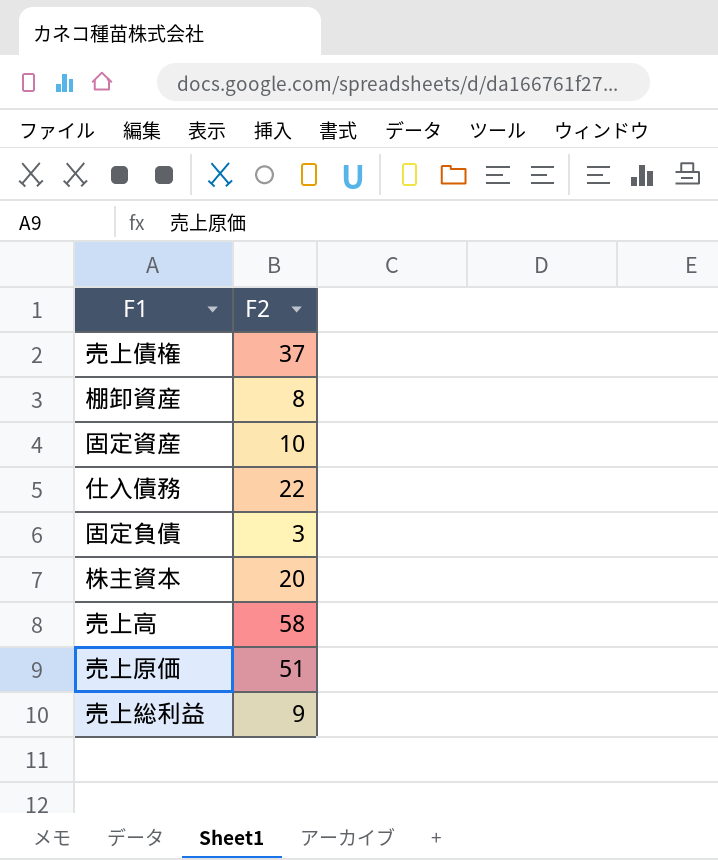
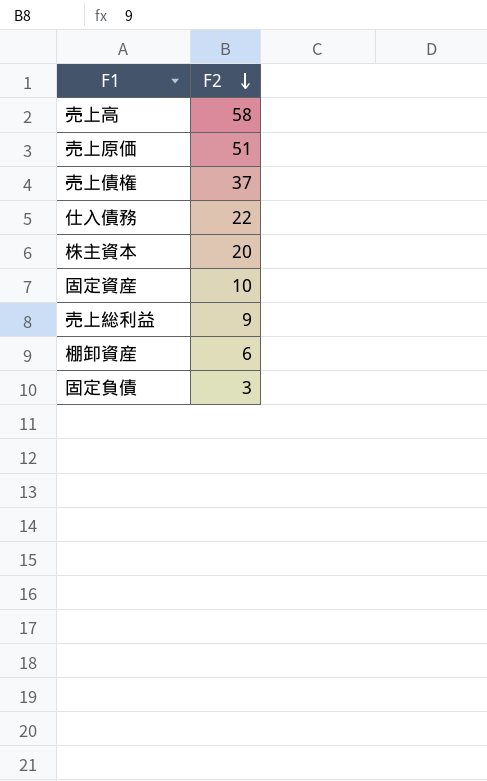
row order: none -> F2 descending
棚卸資産 | F2: 8 -> 6

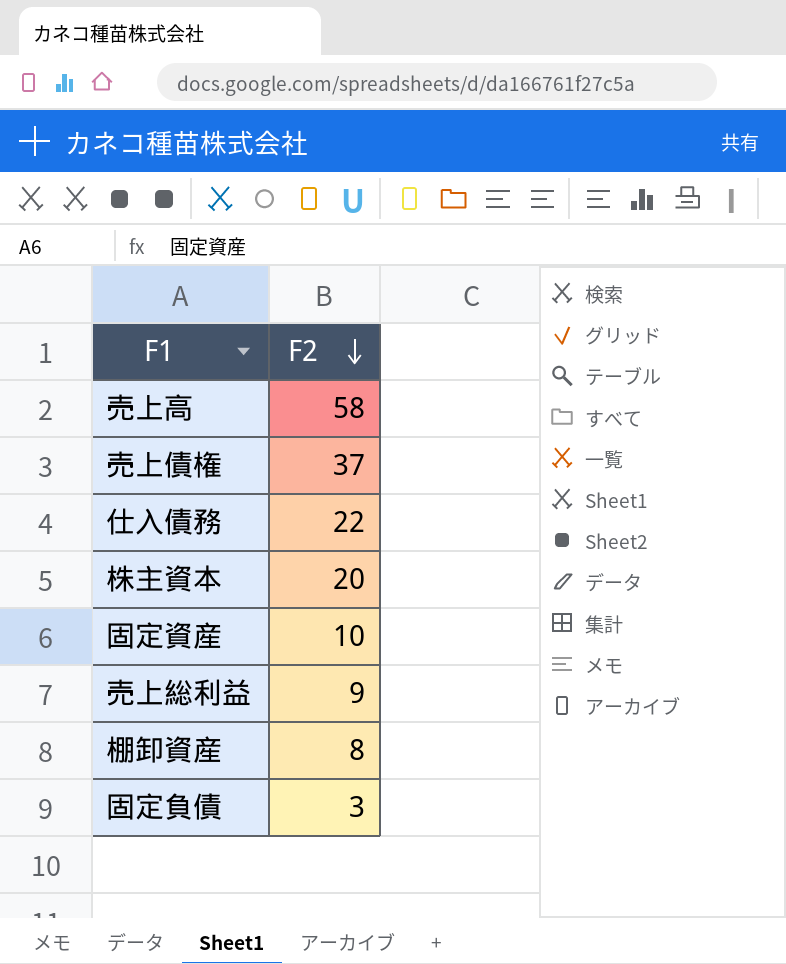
row 売上原価: 51 -> none
棚卸資産 | F2: 6 -> 8

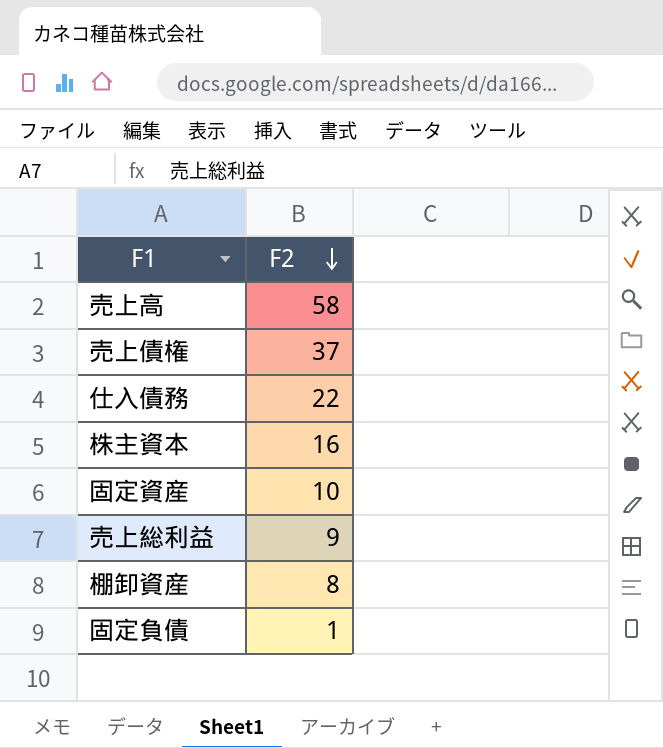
株主資本 | F2: 20 -> 16
固定負債 | F2: 3 -> 1

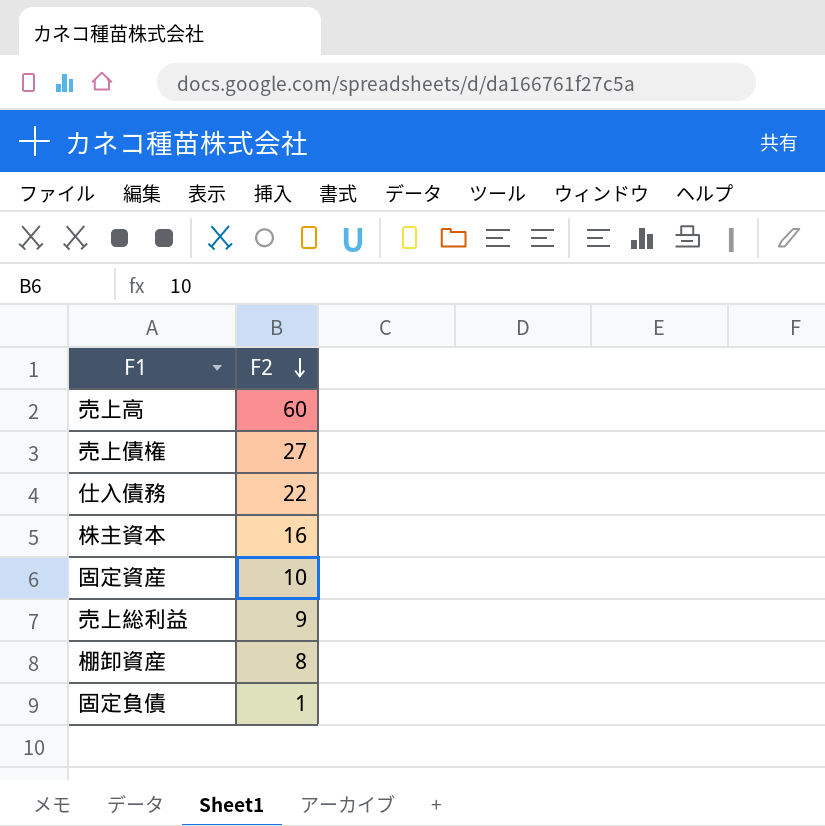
売上高 | F2: 58 -> 60
売上債権 | F2: 37 -> 27

